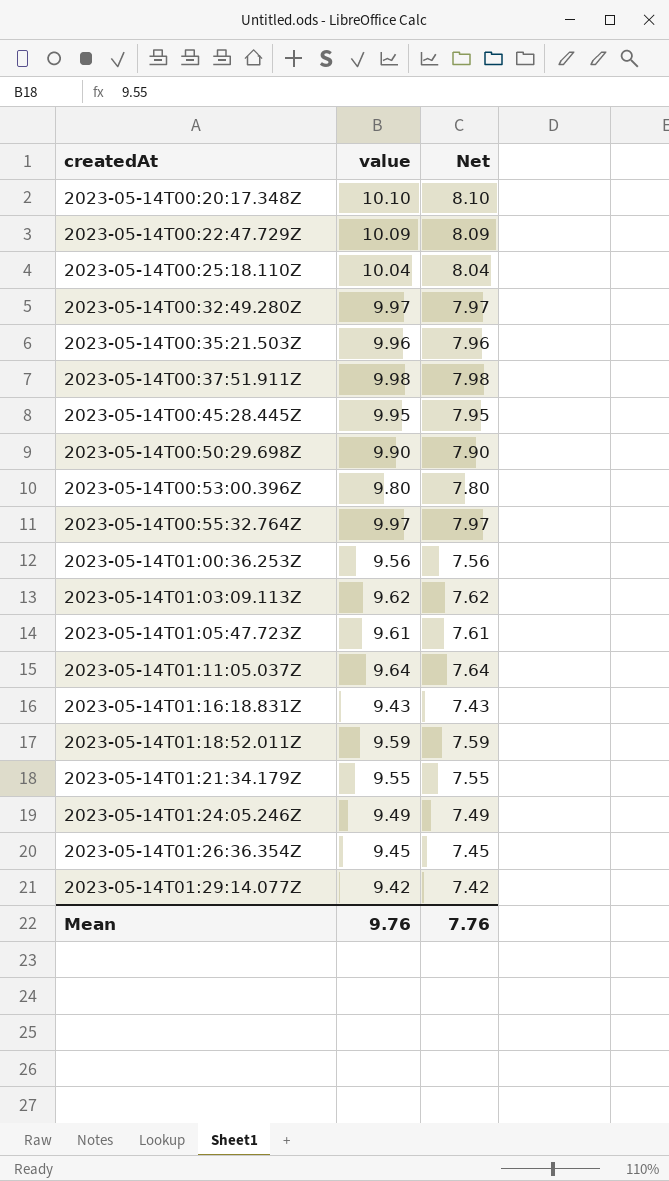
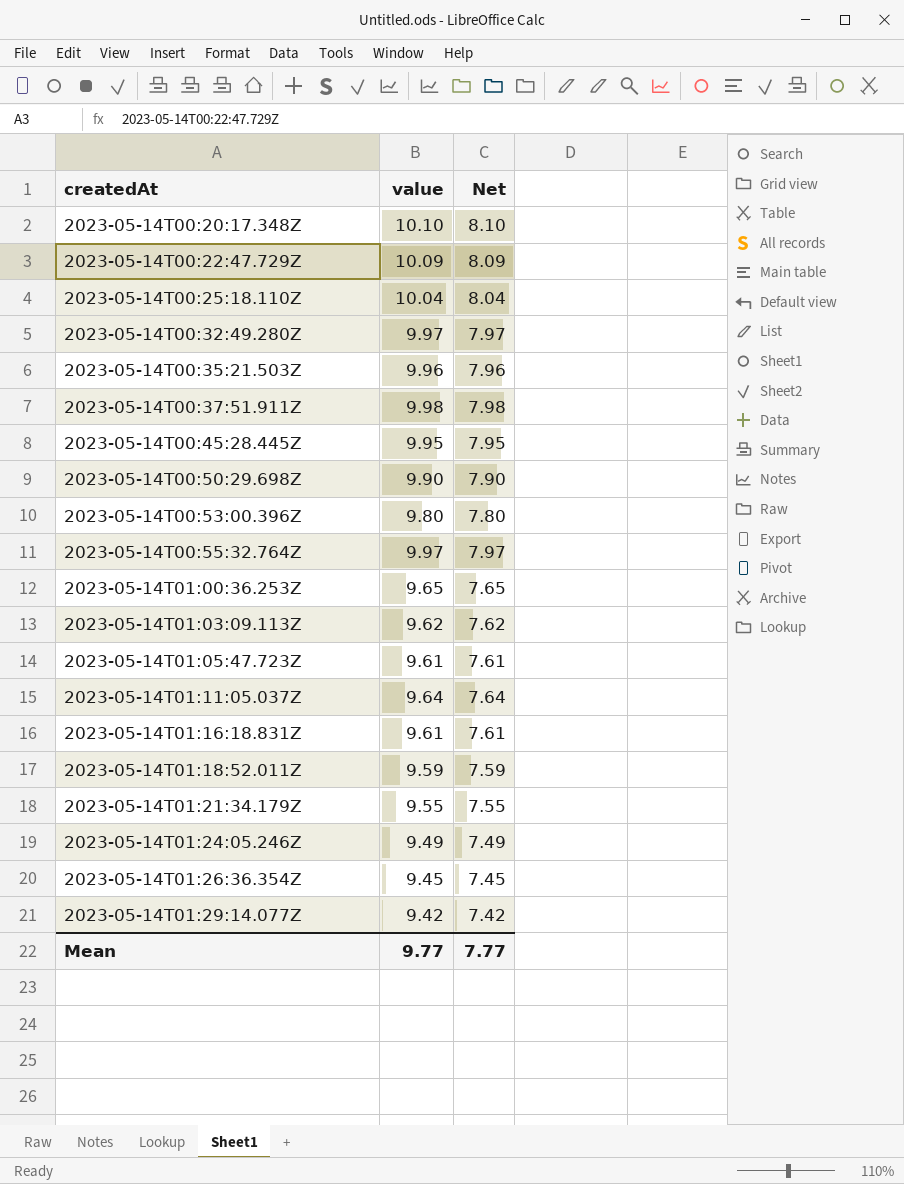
2023-05-14T01:00:36.253Z | value: 9.56 -> 9.65
2023-05-14T01:00:36.253Z | Net: 7.56 -> 7.65
2023-05-14T01:16:18.831Z | value: 9.43 -> 9.61
2023-05-14T01:16:18.831Z | Net: 7.43 -> 7.61
Mean | value: 9.76 -> 9.77
Mean | Net: 7.76 -> 7.77

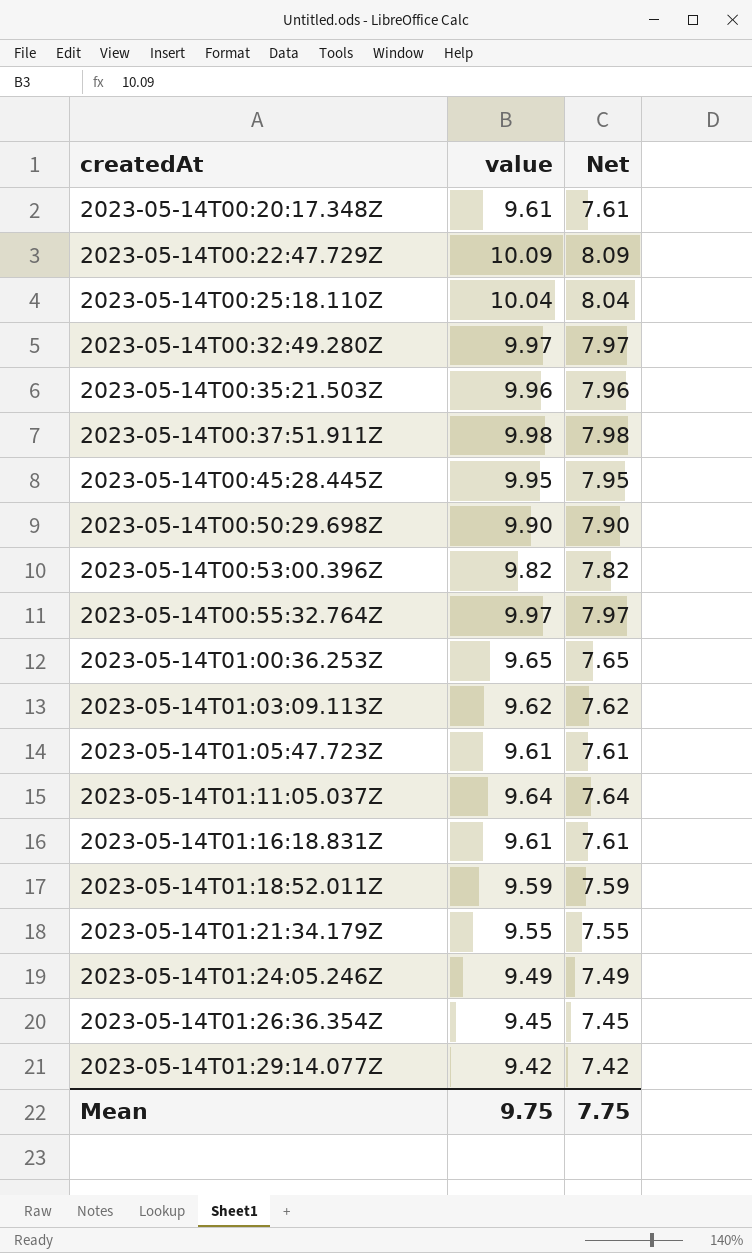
2023-05-14T00:20:17.348Z | value: 10.10 -> 9.61
2023-05-14T00:20:17.348Z | Net: 8.10 -> 7.61
2023-05-14T00:53:00.396Z | value: 9.80 -> 9.82
2023-05-14T00:53:00.396Z | Net: 7.80 -> 7.82
Mean | value: 9.77 -> 9.75
Mean | Net: 7.77 -> 7.75

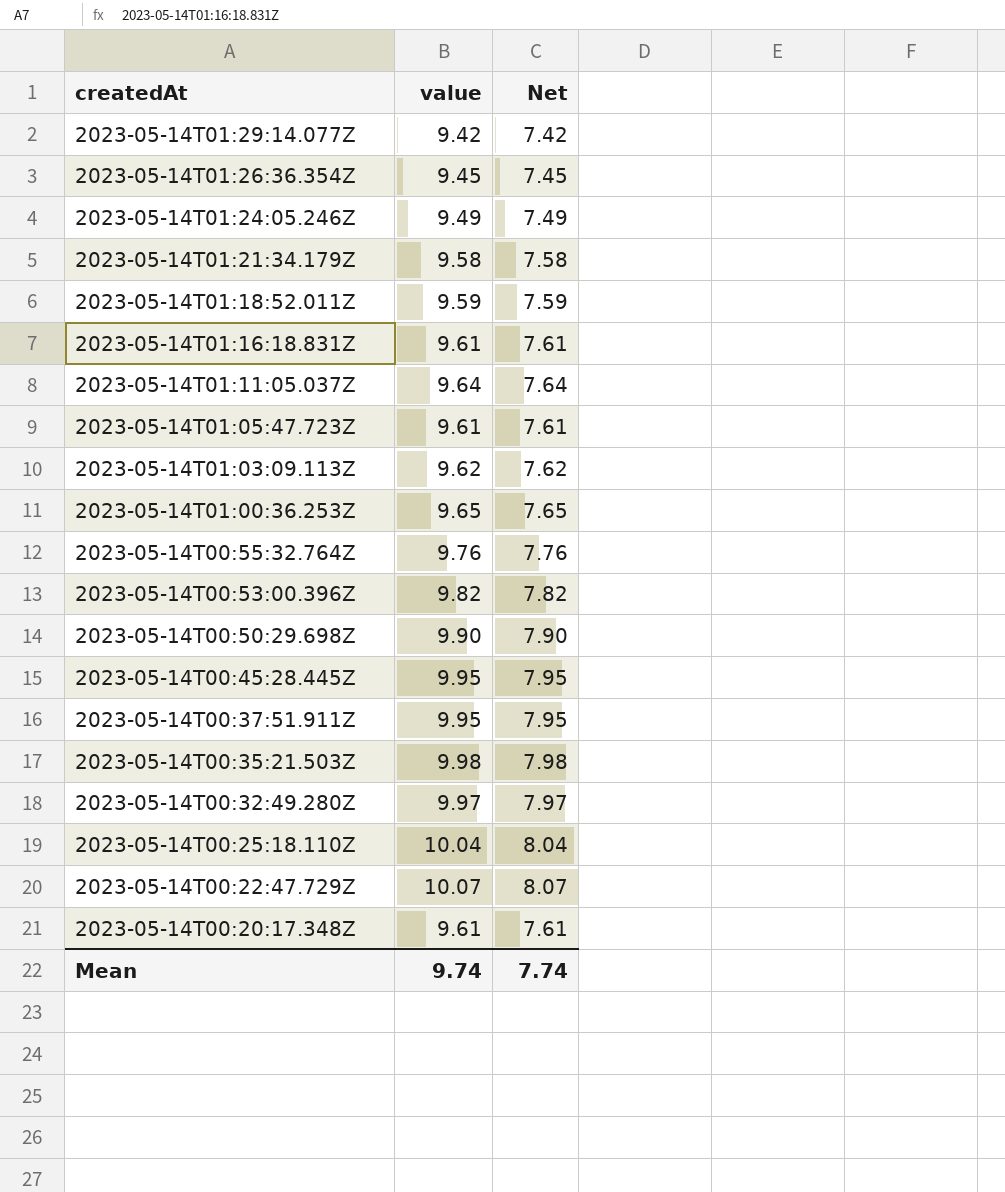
row order: createdAt ascending -> createdAt descending
2023-05-14T01:21:34.179Z | value: 9.55 -> 9.58
2023-05-14T01:21:34.179Z | Net: 7.55 -> 7.58
2023-05-14T00:55:32.764Z | value: 9.97 -> 9.76
2023-05-14T00:55:32.764Z | Net: 7.97 -> 7.76
2023-05-14T00:37:51.911Z | value: 9.98 -> 9.95
2023-05-14T00:37:51.911Z | Net: 7.98 -> 7.95
2023-05-14T00:35:21.503Z | value: 9.96 -> 9.98
2023-05-14T00:35:21.503Z | Net: 7.96 -> 7.98
2023-05-14T00:22:47.729Z | value: 10.09 -> 10.07
2023-05-14T00:22:47.729Z | Net: 8.09 -> 8.07
Mean | value: 9.75 -> 9.74
Mean | Net: 7.75 -> 7.74

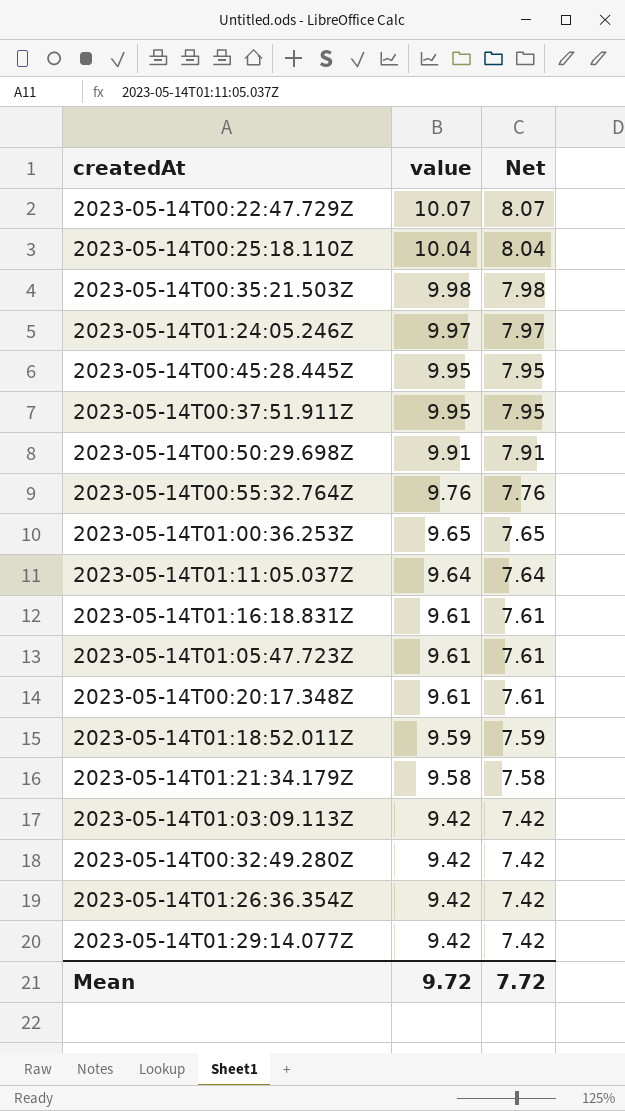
row order: createdAt descending -> value descending
row 2023-05-14T00:53:00.396Z: 9.82 | 7.82 -> none
2023-05-14T01:24:05.246Z | value: 9.49 -> 9.97
2023-05-14T01:24:05.246Z | Net: 7.49 -> 7.97
2023-05-14T00:50:29.698Z | value: 9.90 -> 9.91
2023-05-14T00:50:29.698Z | Net: 7.90 -> 7.91
2023-05-14T01:03:09.113Z | value: 9.62 -> 9.42
2023-05-14T01:03:09.113Z | Net: 7.62 -> 7.42
2023-05-14T00:32:49.280Z | value: 9.97 -> 9.42
2023-05-14T00:32:49.280Z | Net: 7.97 -> 7.42
2023-05-14T01:26:36.354Z | value: 9.45 -> 9.42
2023-05-14T01:26:36.354Z | Net: 7.45 -> 7.42
Mean | value: 9.74 -> 9.72
Mean | Net: 7.74 -> 7.72

